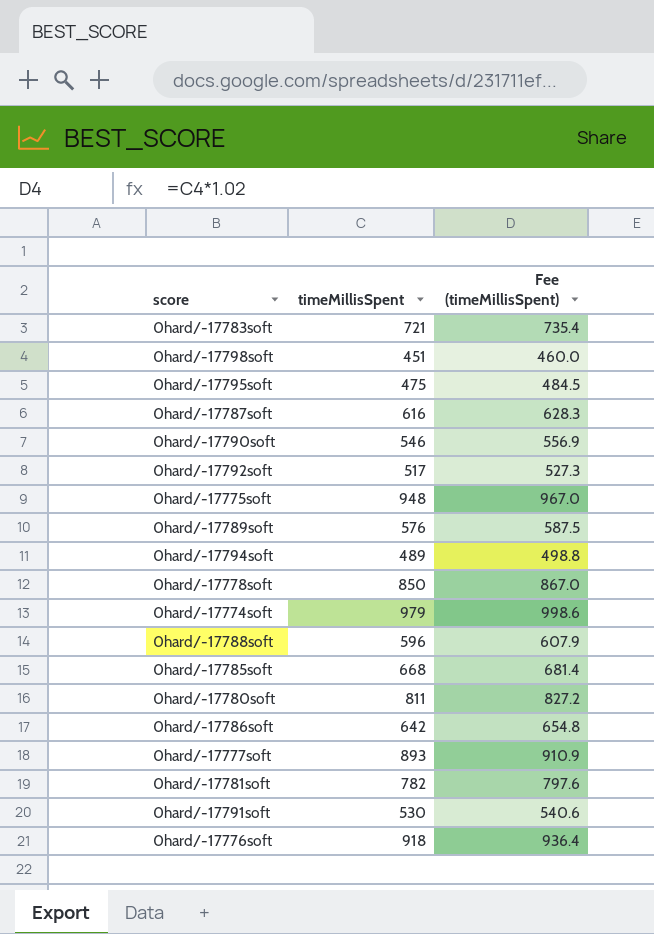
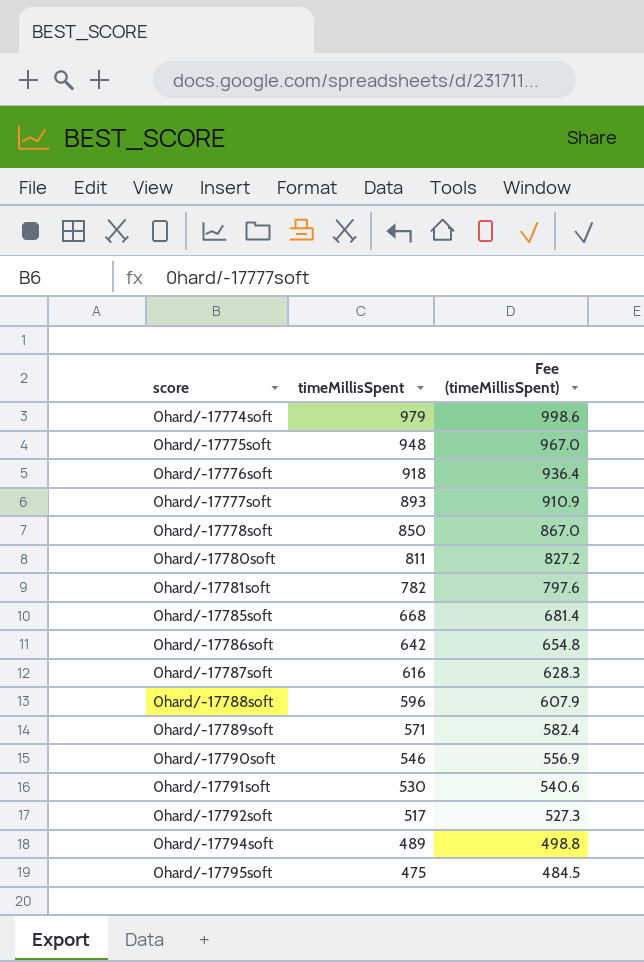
row order: none -> score ascending
row 0hard/-17783soft: 721 | 735.4 -> none
row 0hard/-17798soft: 451 | 460.0 -> none
0hard/-17789soft | timeMillisSpent: 576 -> 571
0hard/-17789soft | Fee (timeMillisSpent): 587.5 -> 582.4

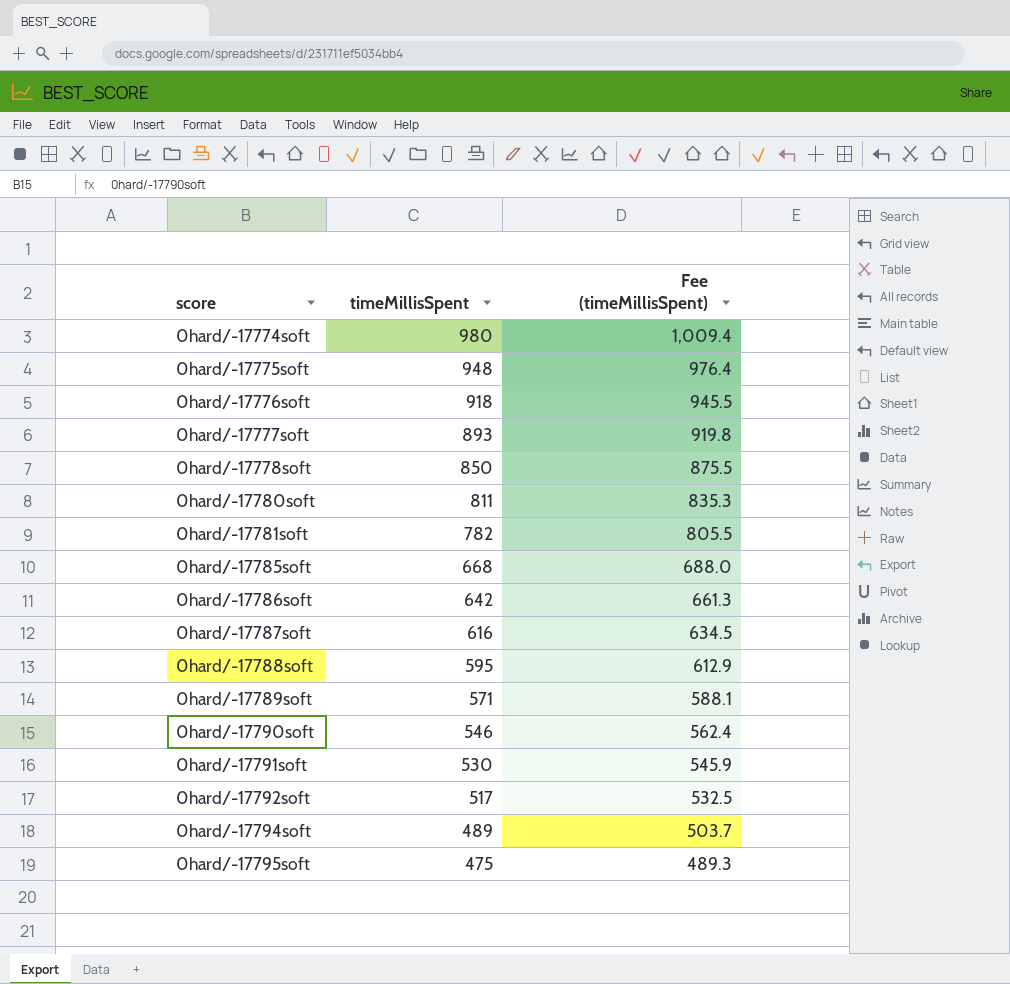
column Fee (timeMillisSpent) | formula: [timeMillisSpent] * 1.02 -> [timeMillisSpent] * 1.03
0hard/-17774soft | timeMillisSpent: 979 -> 980
0hard/-17788soft | timeMillisSpent: 596 -> 595

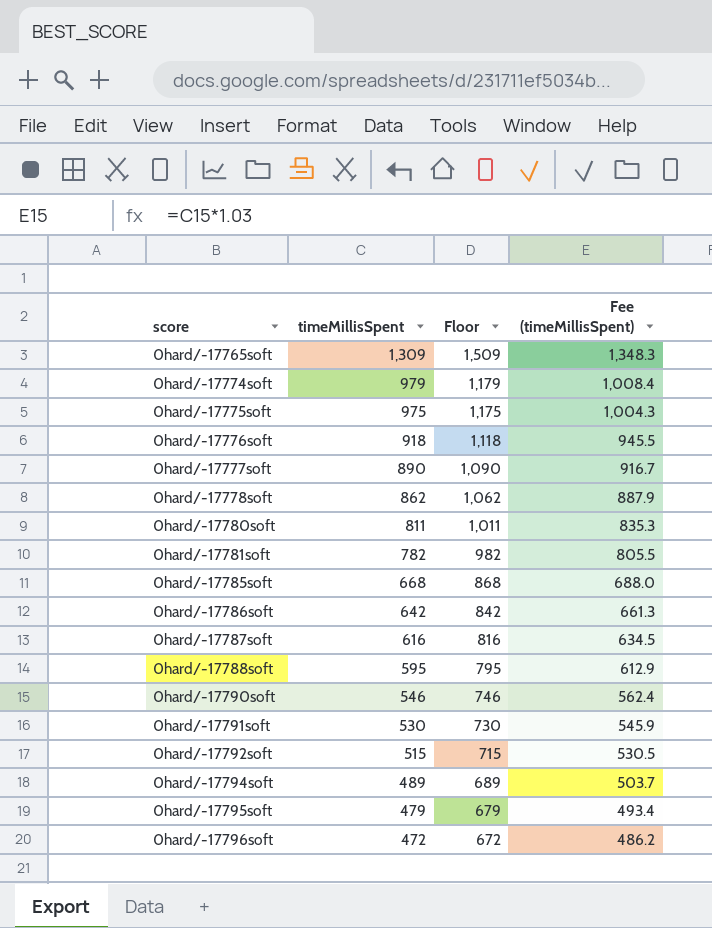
column Floor | formula: none -> [timeMillisSpent] + 200
row 0hard/-17789soft: 571 | 588.1 -> none
row 0hard/-17765soft: none -> 1,309 | 1,509 | 1,348.3
0hard/-17774soft | timeMillisSpent: 980 -> 979
0hard/-17774soft | Fee (timeMillisSpent): 1,009.4 -> 1,008.4
0hard/-17775soft | timeMillisSpent: 948 -> 975
0hard/-17775soft | Fee (timeMillisSpent): 976.4 -> 1,004.3
0hard/-17777soft | timeMillisSpent: 893 -> 890
0hard/-17777soft | Fee (timeMillisSpent): 919.8 -> 916.7
0hard/-17778soft | timeMillisSpent: 850 -> 862
0hard/-17778soft | Fee (timeMillisSpent): 875.5 -> 887.9
0hard/-17792soft | timeMillisSpent: 517 -> 515
0hard/-17792soft | Fee (timeMillisSpent): 532.5 -> 530.5
0hard/-17795soft | timeMillisSpent: 475 -> 479
0hard/-17795soft | Fee (timeMillisSpent): 489.3 -> 493.4
row 0hard/-17796soft: none -> 472 | 672 | 486.2

